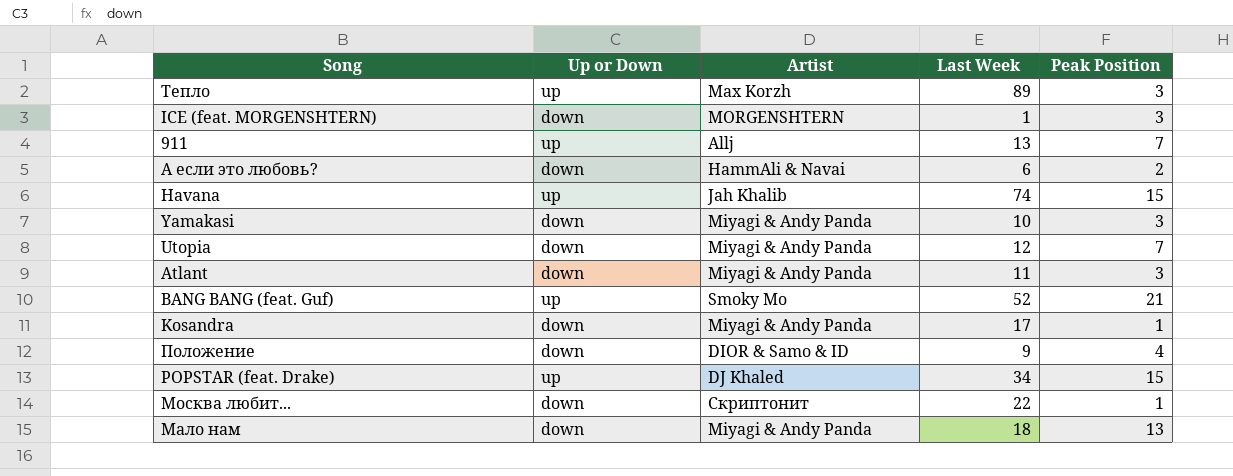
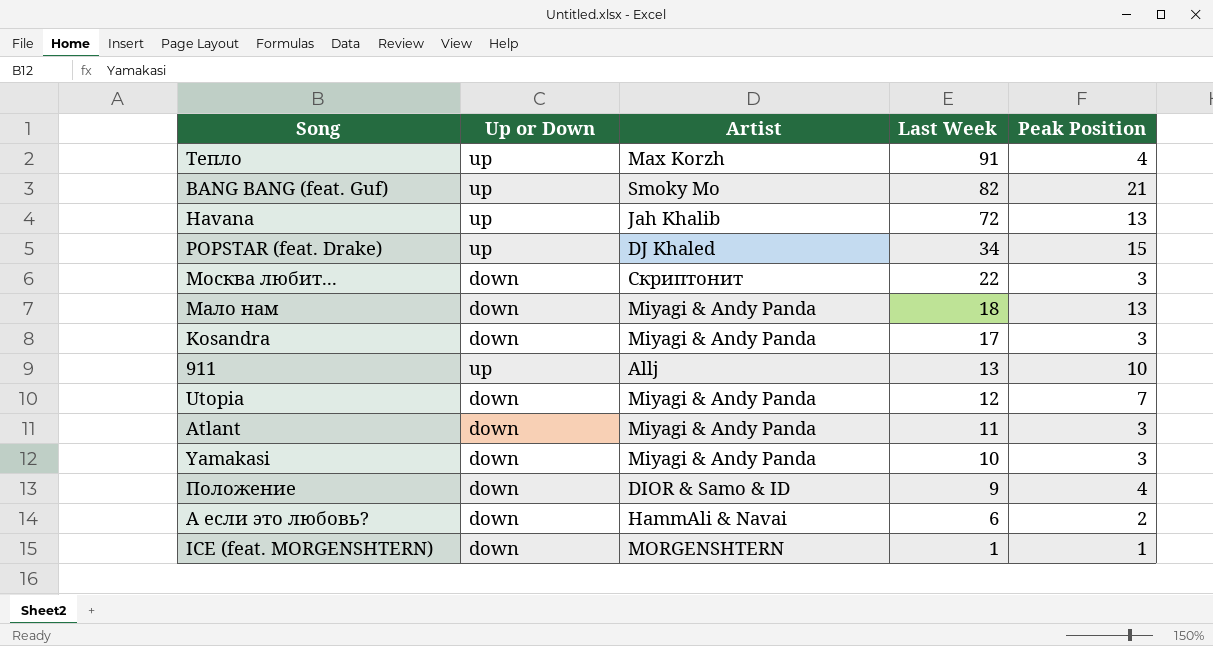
row order: none -> Last Week descending
Тепло | Last Week: 89 -> 91
Тепло | Peak Position: 3 -> 4
BANG BANG (feat. Guf) | Last Week: 52 -> 82
Havana | Last Week: 74 -> 72
Havana | Peak Position: 15 -> 13
Москва любит... | Peak Position: 1 -> 3
Kosandra | Peak Position: 1 -> 3
911 | Peak Position: 7 -> 10
ICE (feat. MORGENSHTERN) | Peak Position: 3 -> 1

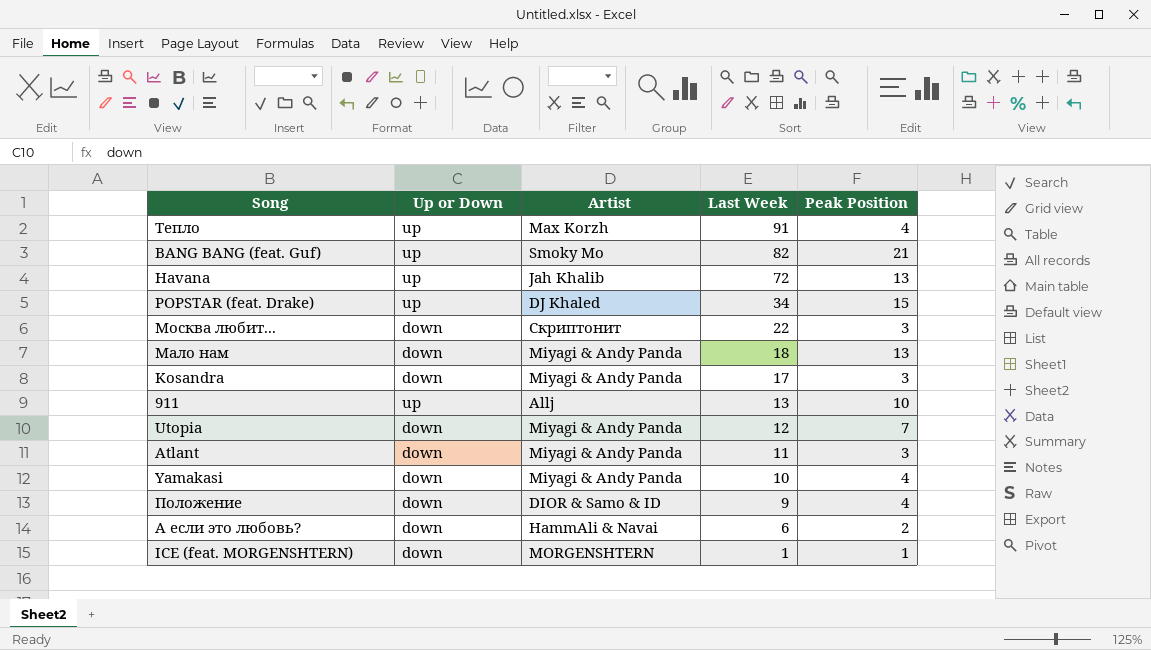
Yamakasi | Peak Position: 3 -> 4

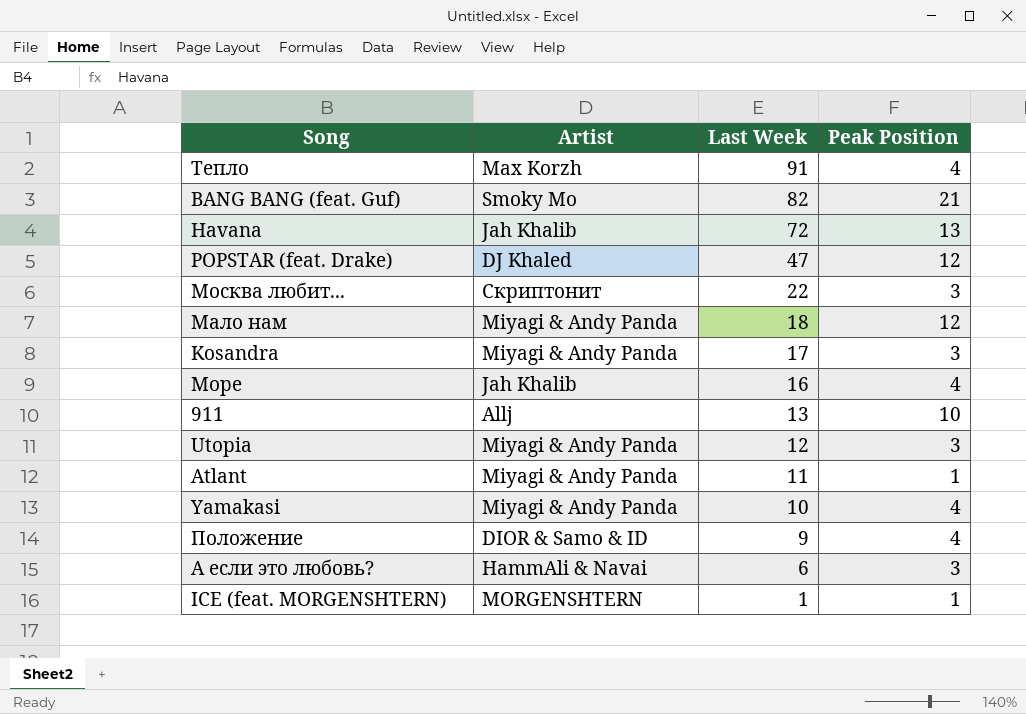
column Up or Down | position: 2 -> none
POPSTAR (feat. Drake) | Last Week: 34 -> 47
POPSTAR (feat. Drake) | Peak Position: 15 -> 12
Мало нам | Peak Position: 13 -> 12
row Море: none -> Jah Khalib | 16 | 4
Utopia | Peak Position: 7 -> 3
Atlant | Peak Position: 3 -> 1
А если это любовь? | Peak Position: 2 -> 3

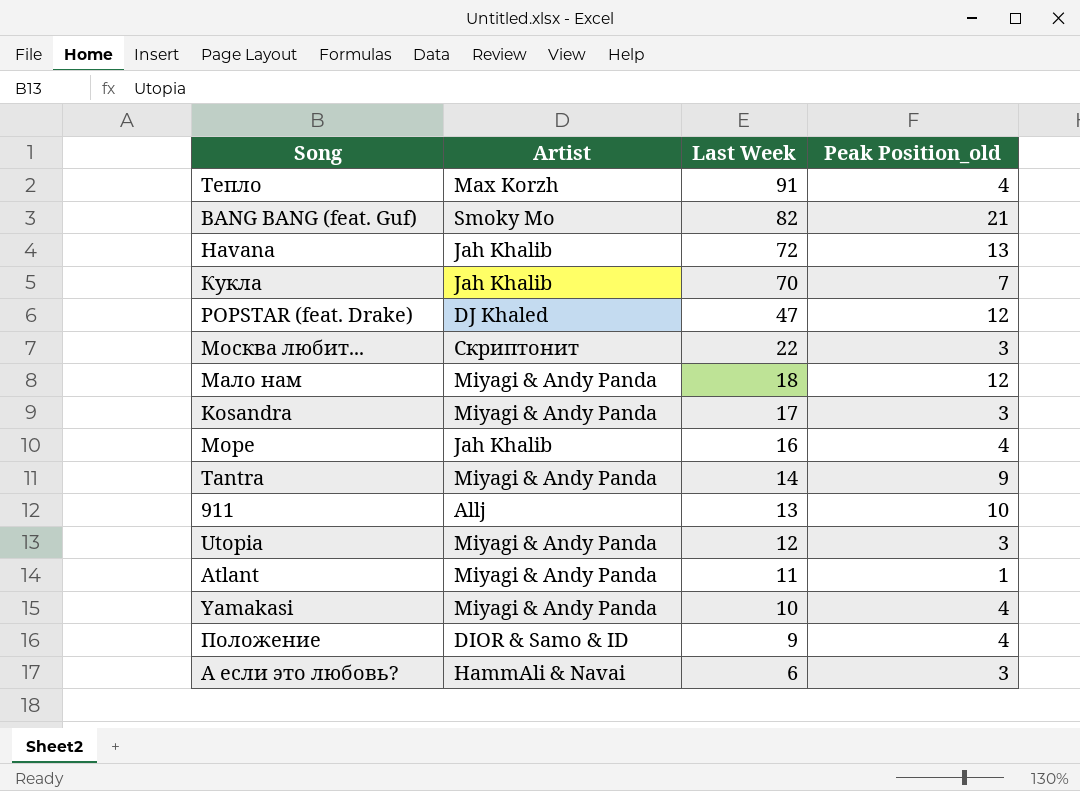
column name: Peak Position -> Peak Position_old
row ICE (feat. MORGENSHTERN): MORGENSHTERN | 1 | 1 -> none
row Кукла: none -> Jah Khalib | 70 | 7
row Tantra: none -> Miyagi & Andy Panda | 14 | 9

